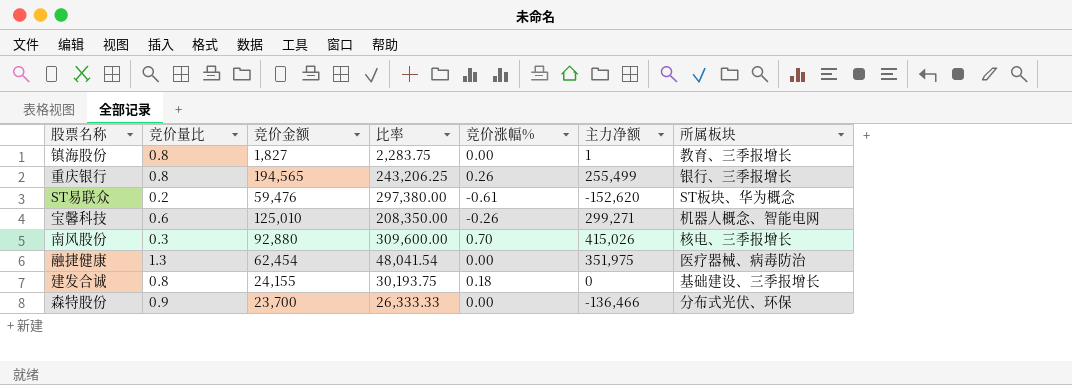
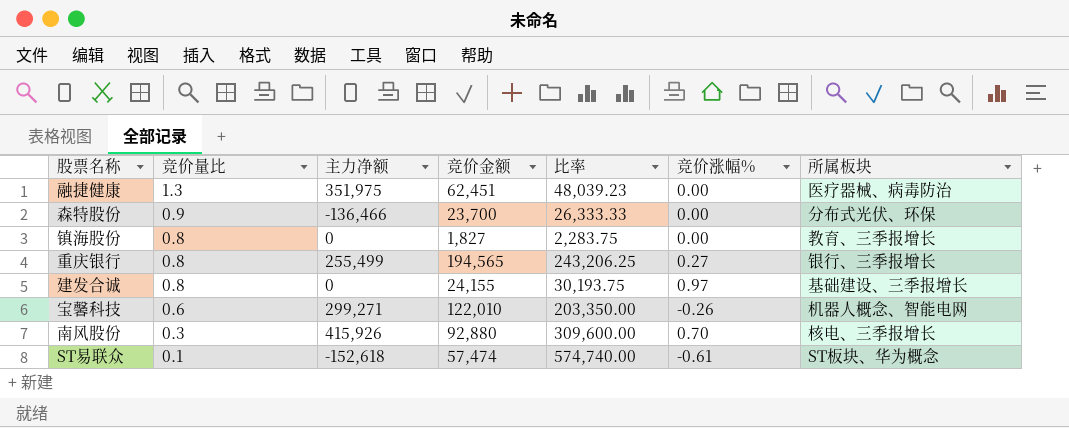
row order: none -> 竞价量比 descending
column 主力净额 | position: 6 -> 3
融捷健康 | 竞价金额: 62,454 -> 62,451
融捷健康 | 比率: 48,041.54 -> 48,039.23
镇海股份 | 主力净额: 1 -> 0
重庆银行 | 竞价涨幅%: 0.26 -> 0.27
建发合诚 | 竞价涨幅%: 0.18 -> 0.97
宝馨科技 | 竞价金额: 125,010 -> 122,010
宝馨科技 | 比率: 208,350.00 -> 203,350.00
南风股份 | 主力净额: 415,026 -> 415,926
ST易联众 | 竞价量比: 0.2 -> 0.1
ST易联众 | 主力净额: -152,620 -> -152,618
ST易联众 | 竞价金额: 59,476 -> 57,474
ST易联众 | 比率: 297,380.00 -> 574,740.00

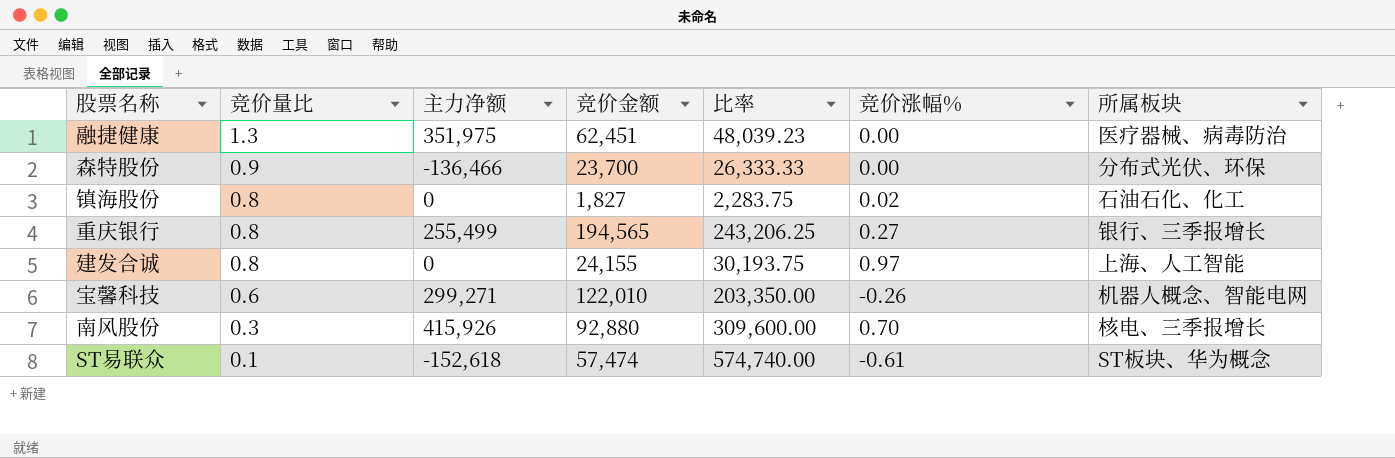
镇海股份 | 竞价涨幅%: 0.00 -> 0.02
镇海股份 | 所属板块: 教育、三季报增长 -> 石油石化、化工
建发合诚 | 所属板块: 基础建设、三季报增长 -> 上海、人工智能

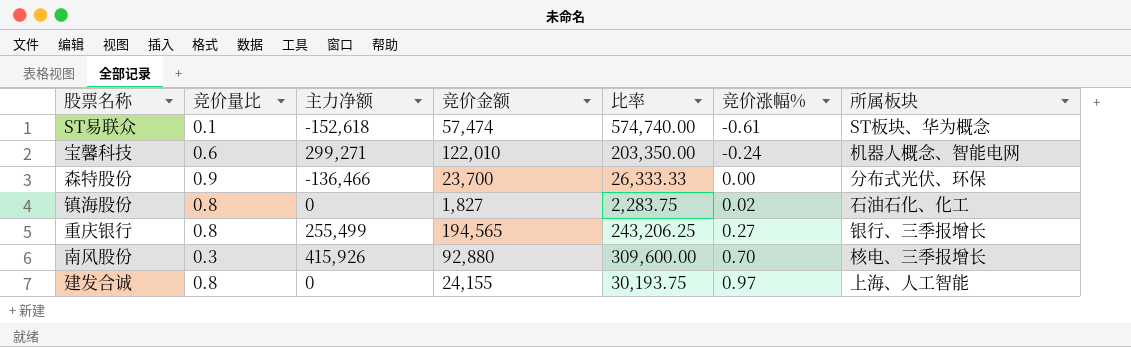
row order: 竞价量比 descending -> 竞价涨幅% ascending
row 融捷健康: 1.3 | 351,975 | 62,451 | 48,039.23 | 0.00 | 医疗器械、病毒防治 -> none
宝馨科技 | 竞价涨幅%: -0.26 -> -0.24

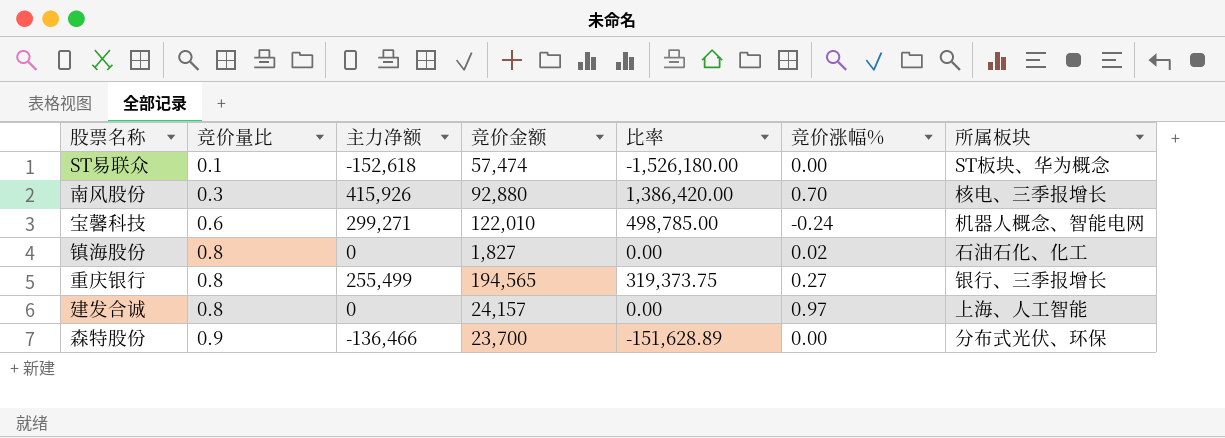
row order: 竞价涨幅% ascending -> 竞价量比 ascending
column 比率 | formula: [竞价金额] / [竞价量比] -> [主力净额] / [竞价量比]
ST易联众 | 竞价涨幅%: -0.61 -> 0.00
建发合诚 | 竞价金额: 24,155 -> 24,157

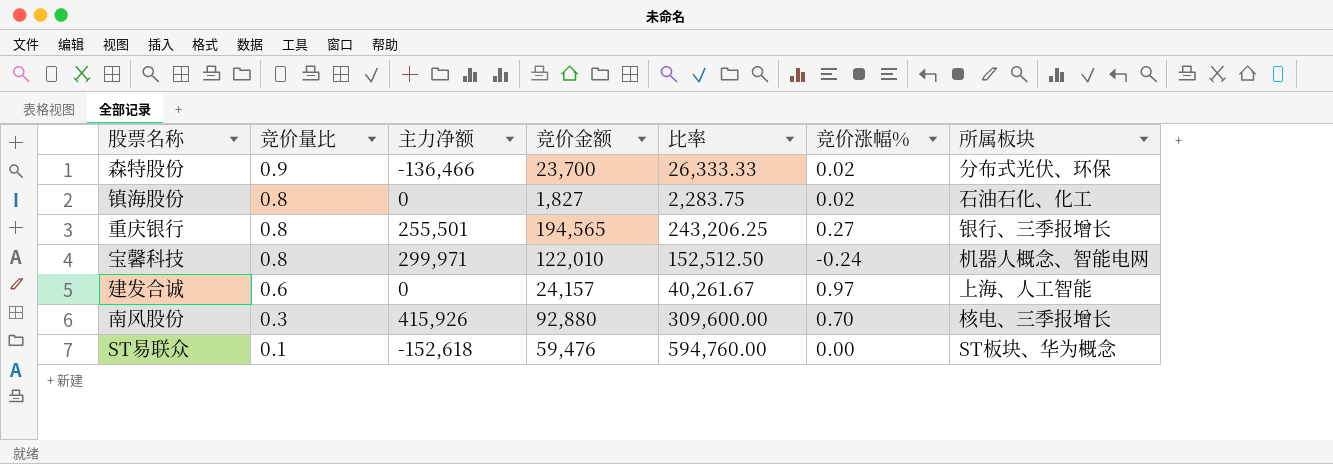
row order: 竞价量比 ascending -> 竞价量比 descending
column 比率 | formula: [主力净额] / [竞价量比] -> [竞价金额] / [竞价量比]
森特股份 | 竞价涨幅%: 0.00 -> 0.02
重庆银行 | 主力净额: 255,499 -> 255,501
宝馨科技 | 竞价量比: 0.6 -> 0.8
宝馨科技 | 主力净额: 299,271 -> 299,971
建发合诚 | 竞价量比: 0.8 -> 0.6
ST易联众 | 竞价金额: 57,474 -> 59,476

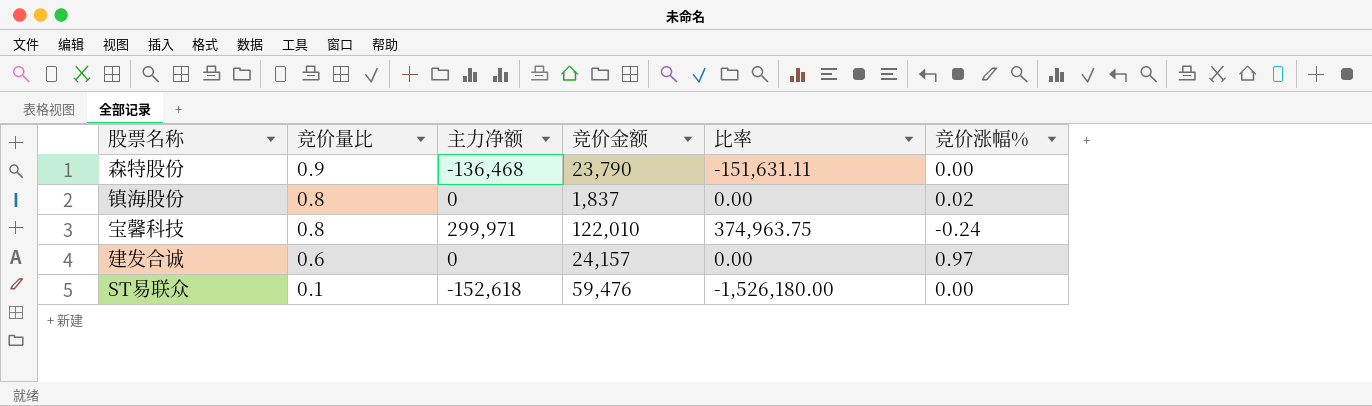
column 所属板块 | position: 7 -> none
column 比率 | formula: [竞价金额] / [竞价量比] -> [主力净额] / [竞价量比]
row 重庆银行: 0.8 | 255,501 | 194,565 | 243,206.25 | 0.27 | 银行、三季报增长 -> none
row 南风股份: 0.3 | 415,926 | 92,880 | 309,600.00 | 0.70 | 核电、三季报增长 -> none
森特股份 | 主力净额: -136,466 -> -136,468
森特股份 | 竞价金额: 23,700 -> 23,790
森特股份 | 竞价涨幅%: 0.02 -> 0.00
镇海股份 | 竞价金额: 1,827 -> 1,837

